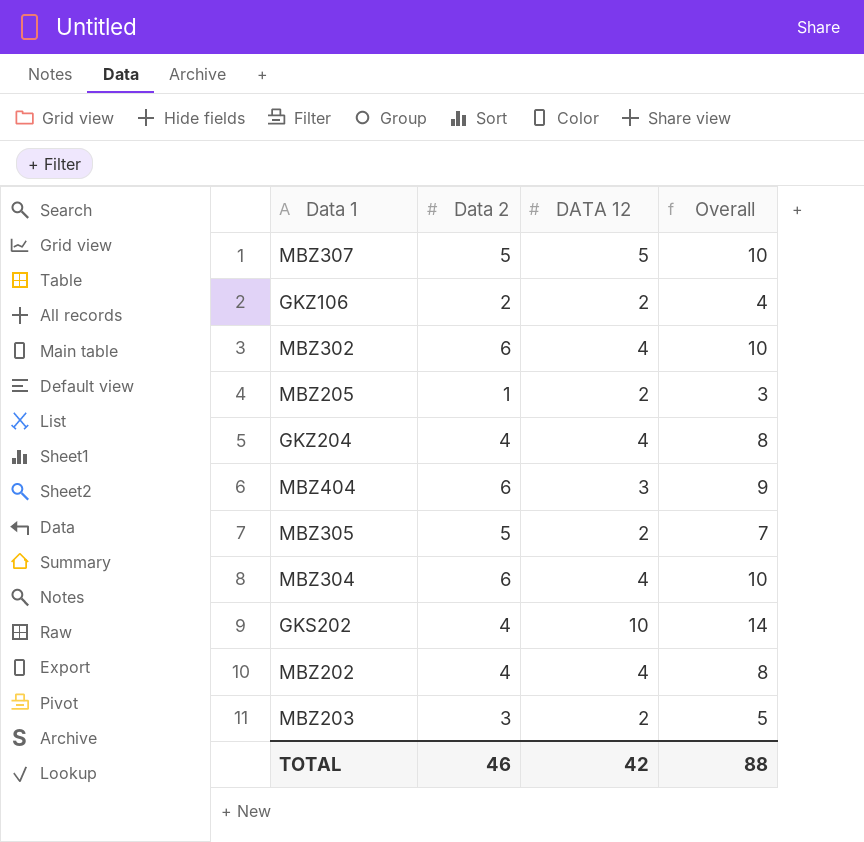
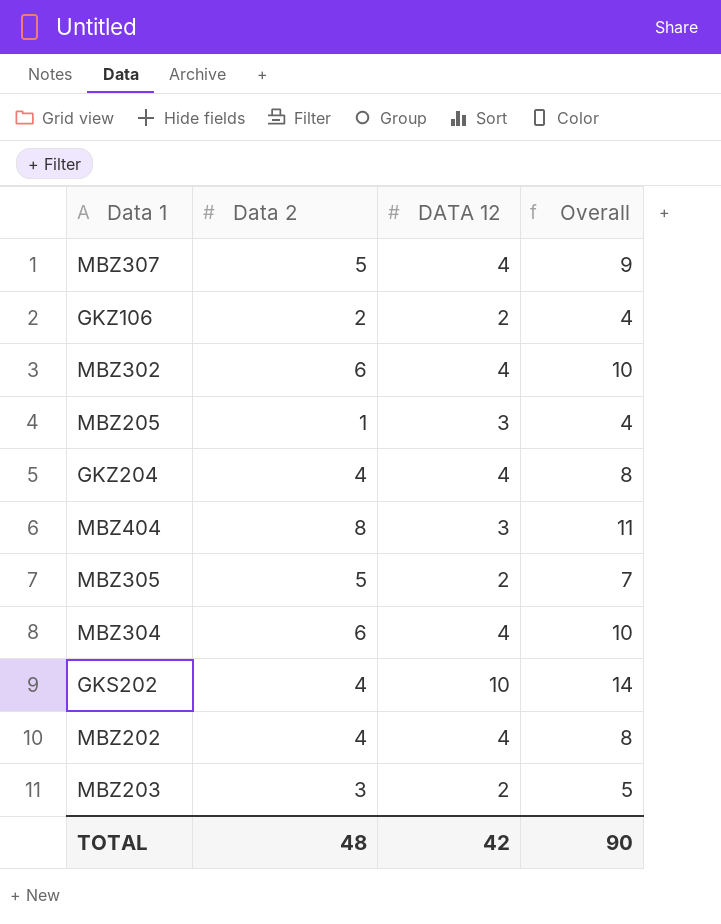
MBZ307 | DATA 12: 5 -> 4
MBZ307 | Overall: 10 -> 9
MBZ205 | DATA 12: 2 -> 3
MBZ205 | Overall: 3 -> 4
MBZ404 | Data 2: 6 -> 8
MBZ404 | Overall: 9 -> 11
TOTAL | Data 2: 46 -> 48
TOTAL | Overall: 88 -> 90

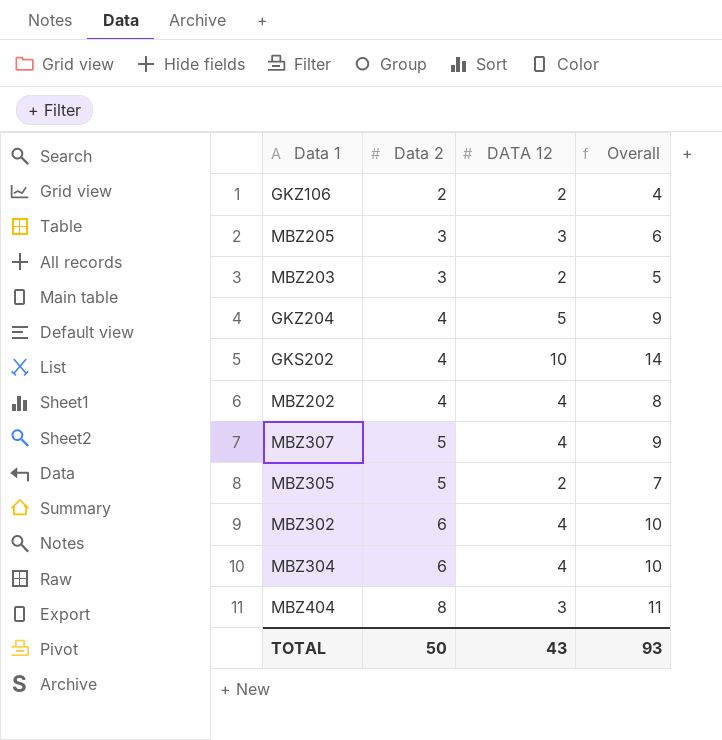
row order: none -> Data 2 ascending
MBZ205 | Data 2: 1 -> 3
MBZ205 | Overall: 4 -> 6
GKZ204 | DATA 12: 4 -> 5
GKZ204 | Overall: 8 -> 9
TOTAL | Data 2: 48 -> 50
TOTAL | DATA 12: 42 -> 43
TOTAL | Overall: 90 -> 93

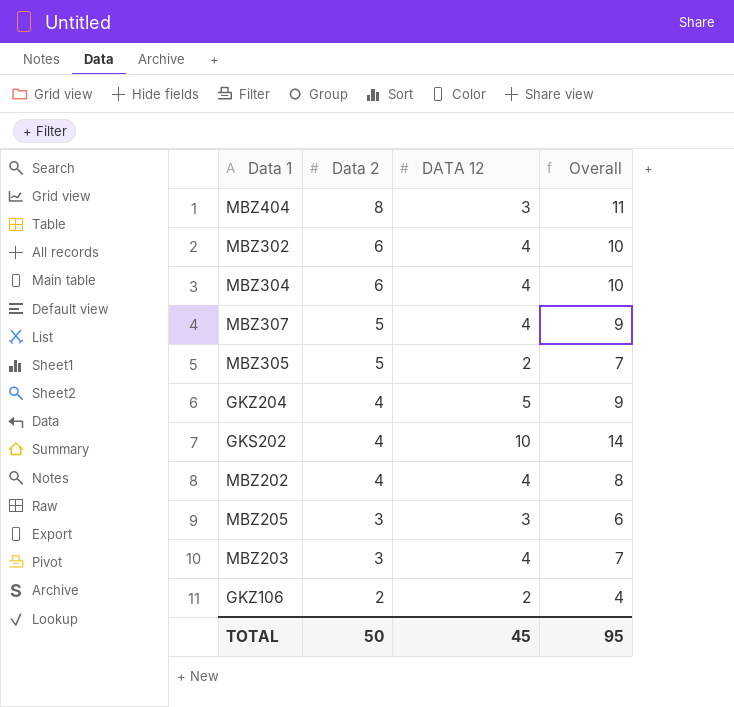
row order: Data 2 ascending -> Data 2 descending
MBZ203 | DATA 12: 2 -> 4
MBZ203 | Overall: 5 -> 7
TOTAL | DATA 12: 43 -> 45
TOTAL | Overall: 93 -> 95

